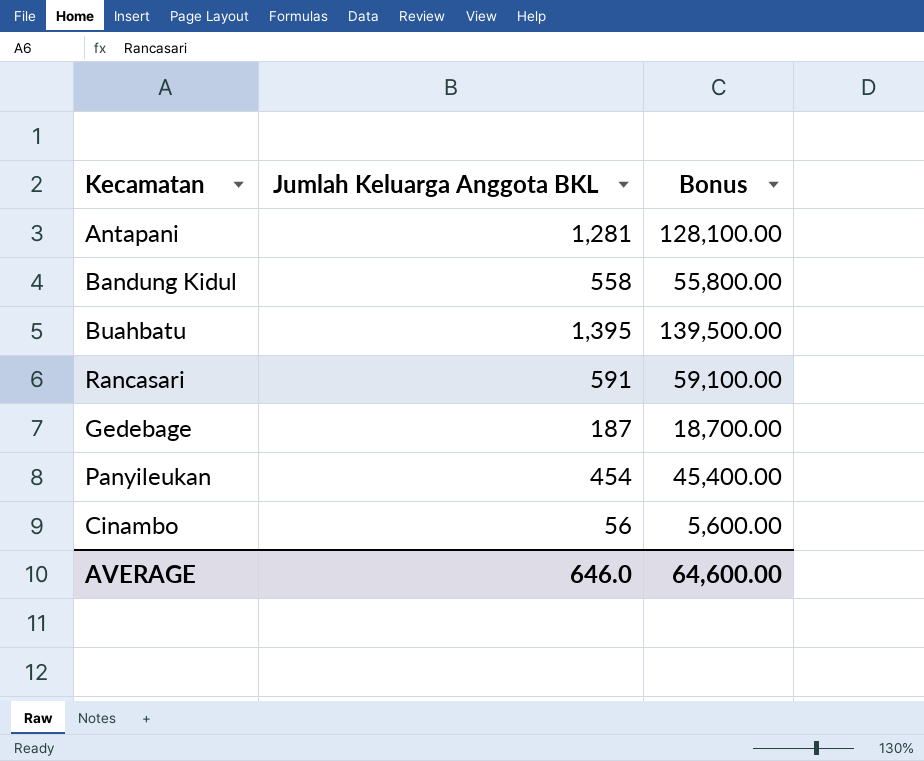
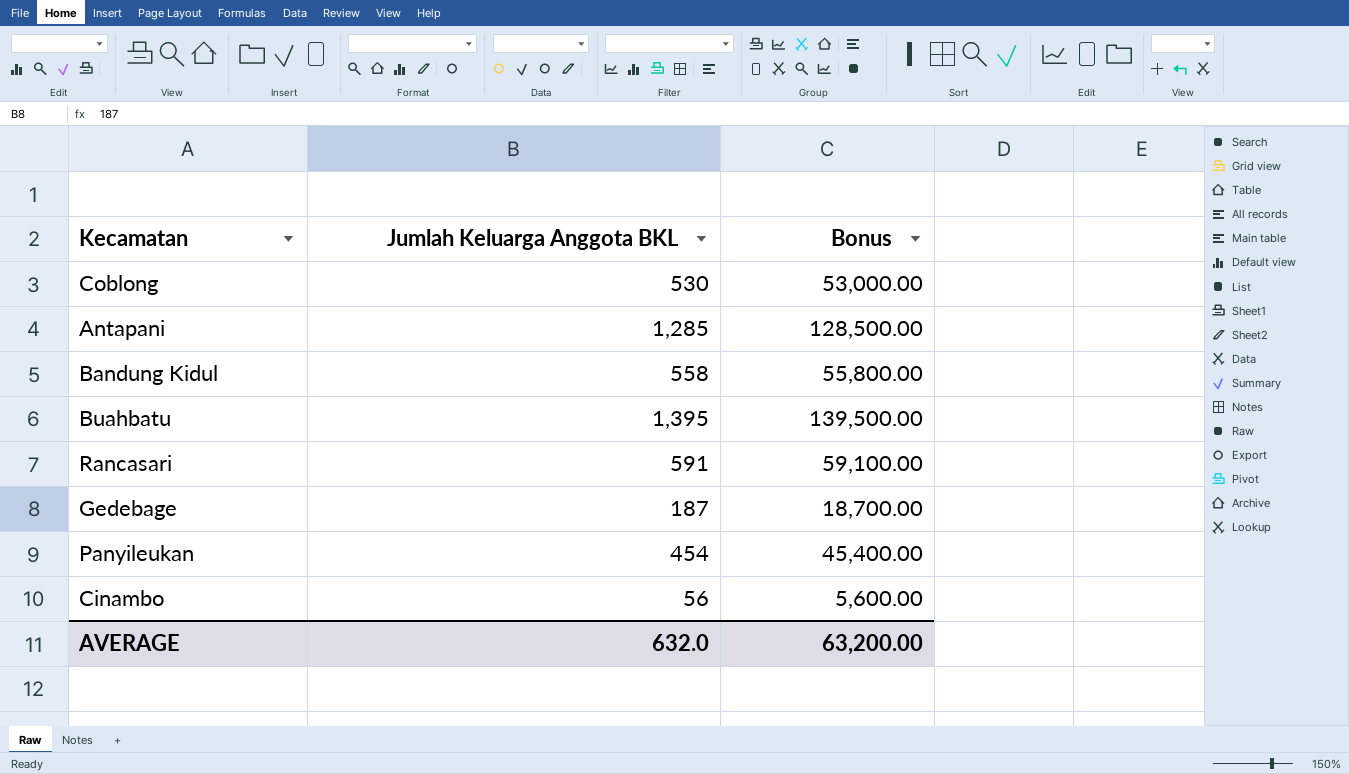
row Coblong: none -> 530 | 53,000.00
Antapani | Jumlah Keluarga Anggota BKL: 1,281 -> 1,285
Antapani | Bonus: 128,100.00 -> 128,500.00
AVERAGE | Jumlah Keluarga Anggota BKL: 646.0 -> 632.0
AVERAGE | Bonus: 64,600.00 -> 63,200.00

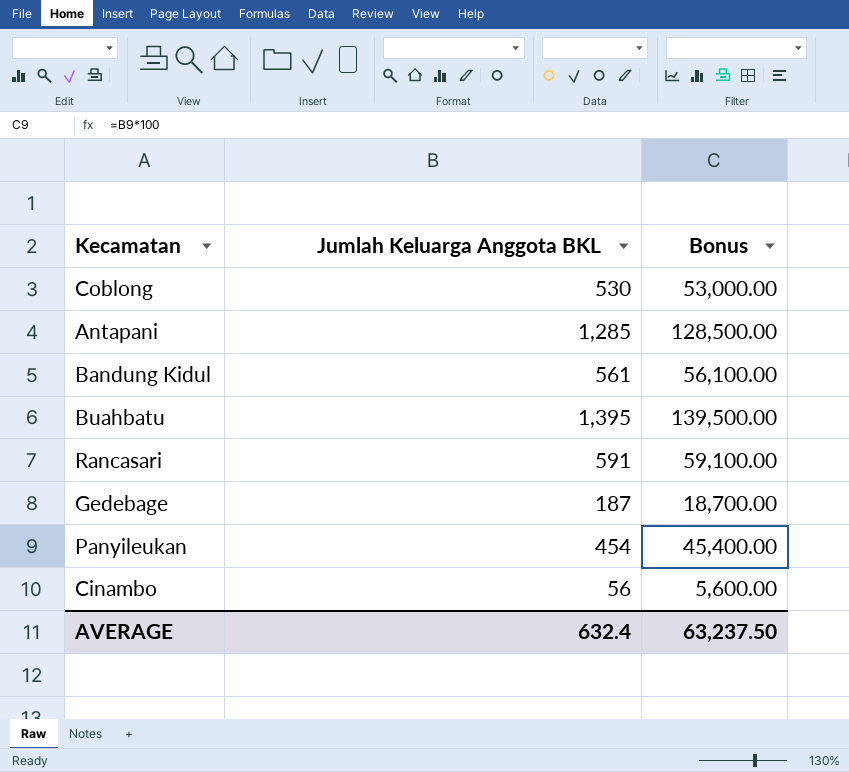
Bandung Kidul | Jumlah Keluarga Anggota BKL: 558 -> 561
Bandung Kidul | Bonus: 55,800.00 -> 56,100.00
AVERAGE | Jumlah Keluarga Anggota BKL: 632.0 -> 632.4
AVERAGE | Bonus: 63,200.00 -> 63,237.50

